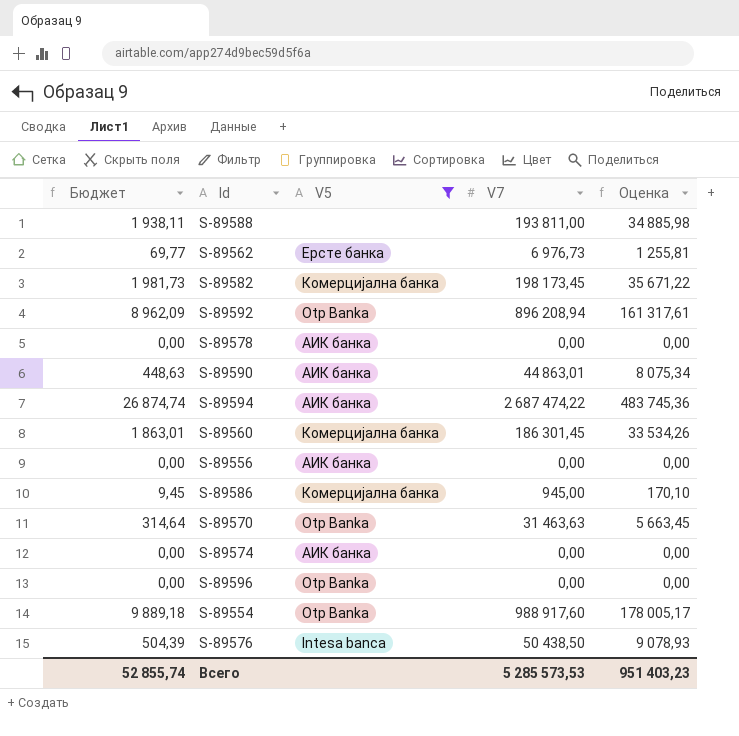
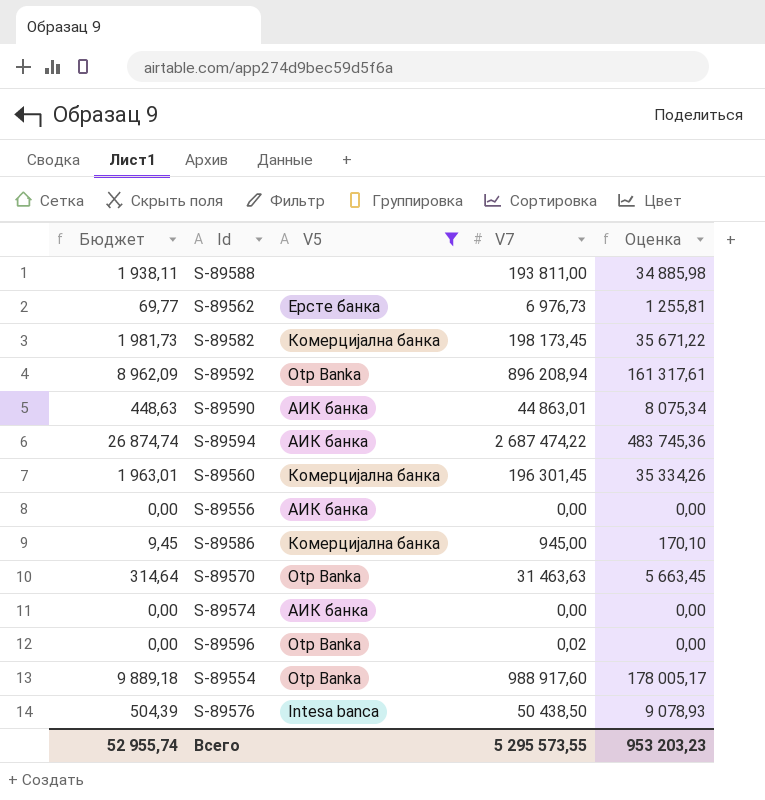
row S-89578: 0,00 | АИК банка | 0,00 | 0,00 -> none
S-89560 | Бюджет: 1 863,01 -> 1 963,01
S-89560 | V7: 186 301,45 -> 196 301,45
S-89560 | Оценка: 33 534,26 -> 35 334,26
S-89596 | V7: 0,00 -> 0,02
Всего | Бюджет: 52 855,74 -> 52 955,74
Всего | V7: 5 285 573,53 -> 5 295 573,55
Всего | Оценка: 951 403,23 -> 953 203,23

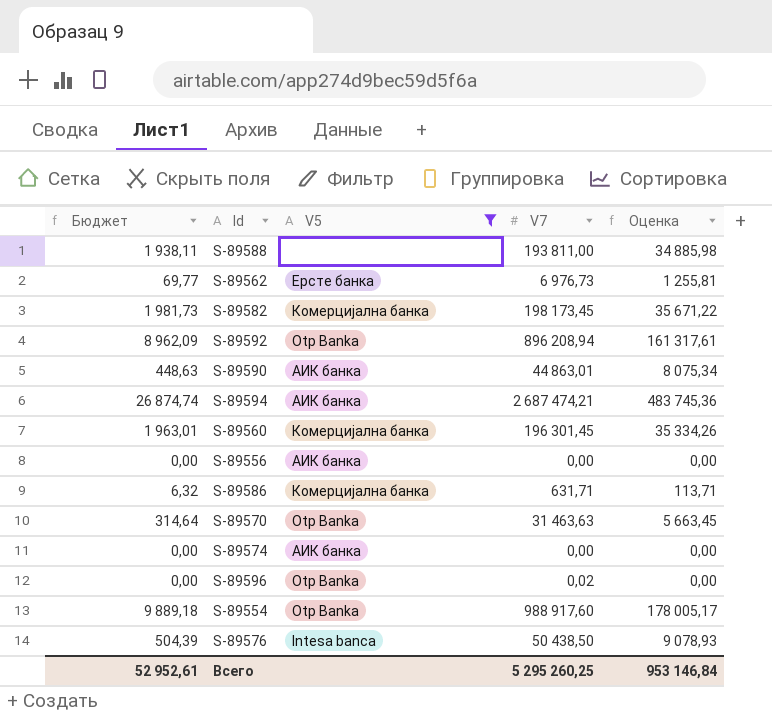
S-89594 | V7: 2 687 474,22 -> 2 687 474,21
S-89586 | Бюджет: 9,45 -> 6,32
S-89586 | V7: 945,00 -> 631,71
S-89586 | Оценка: 170,10 -> 113,71
Всего | Бюджет: 52 955,74 -> 52 952,61
Всего | V7: 5 295 573,55 -> 5 295 260,25
Всего | Оценка: 953 203,23 -> 953 146,84

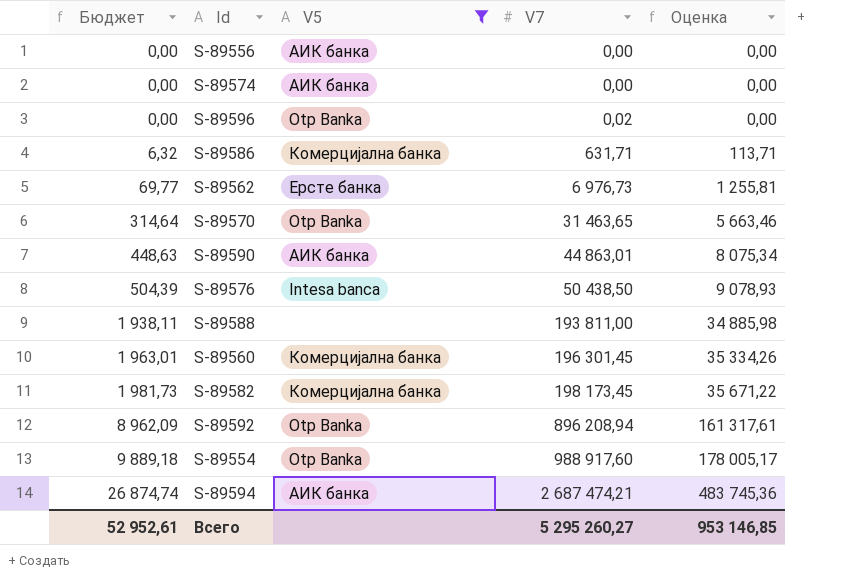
row order: none -> Бюджет ascending
S-89570 | V7: 31 463,63 -> 31 463,65
S-89570 | Оценка: 5 663,45 -> 5 663,46
Всего | V7: 5 295 260,25 -> 5 295 260,27
Всего | Оценка: 953 146,84 -> 953 146,85

